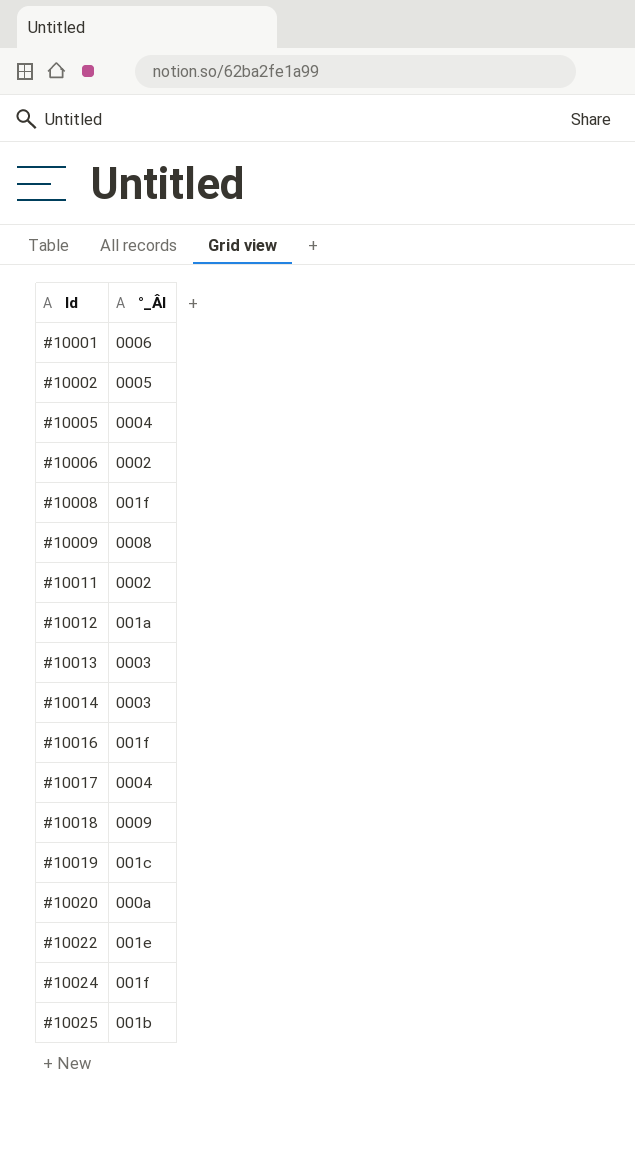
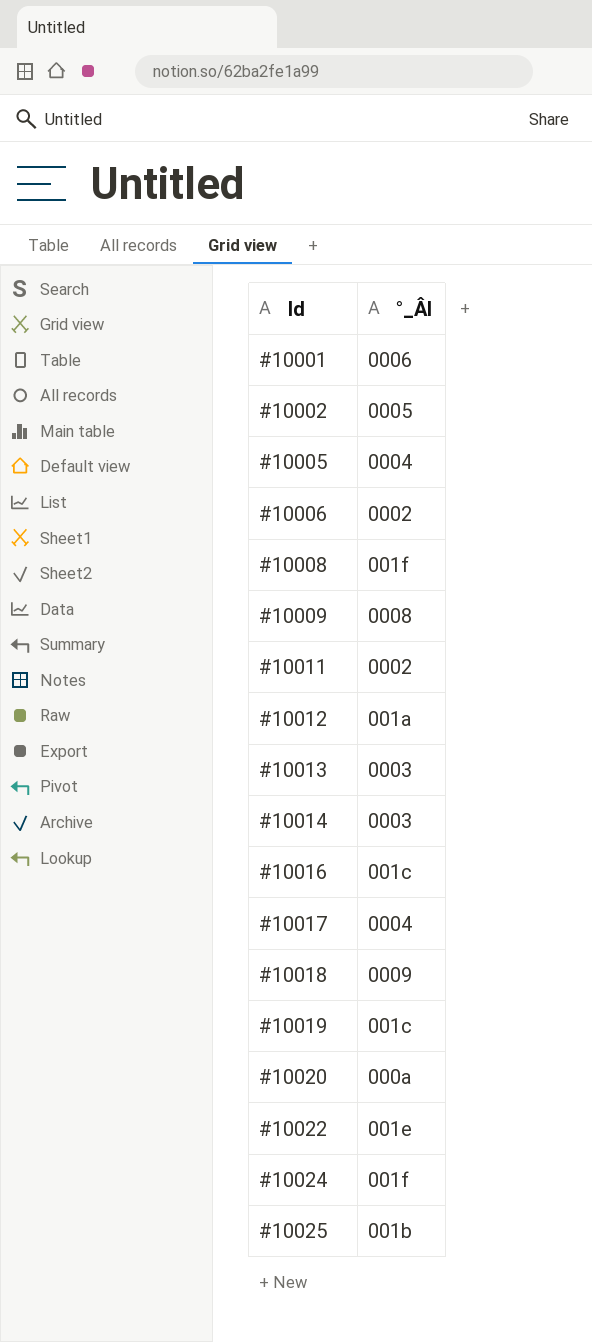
#10016 | °_ÂI: 001f -> 001c

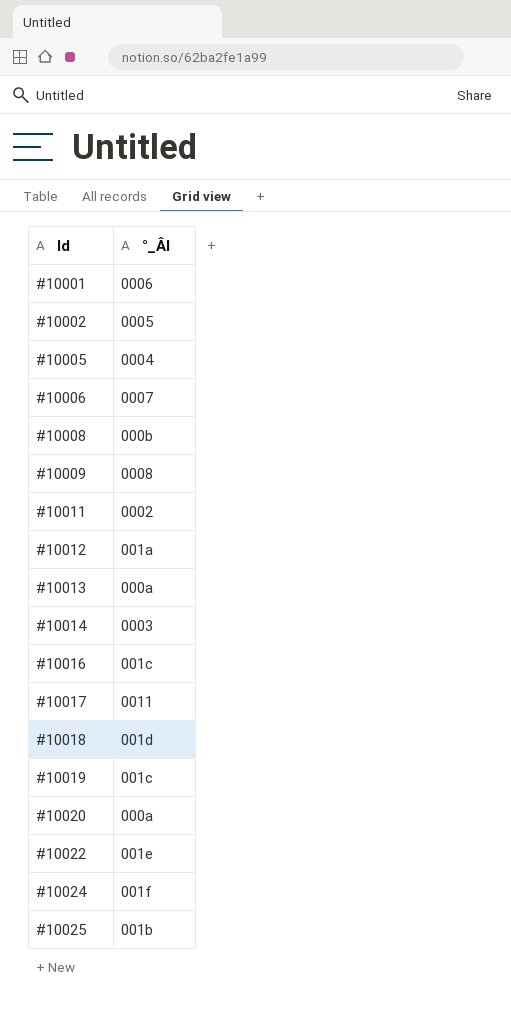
#10006 | °_ÂI: 0002 -> 0007
#10008 | °_ÂI: 001f -> 000b
#10013 | °_ÂI: 0003 -> 000a
#10017 | °_ÂI: 0004 -> 0011
#10018 | °_ÂI: 0009 -> 001d

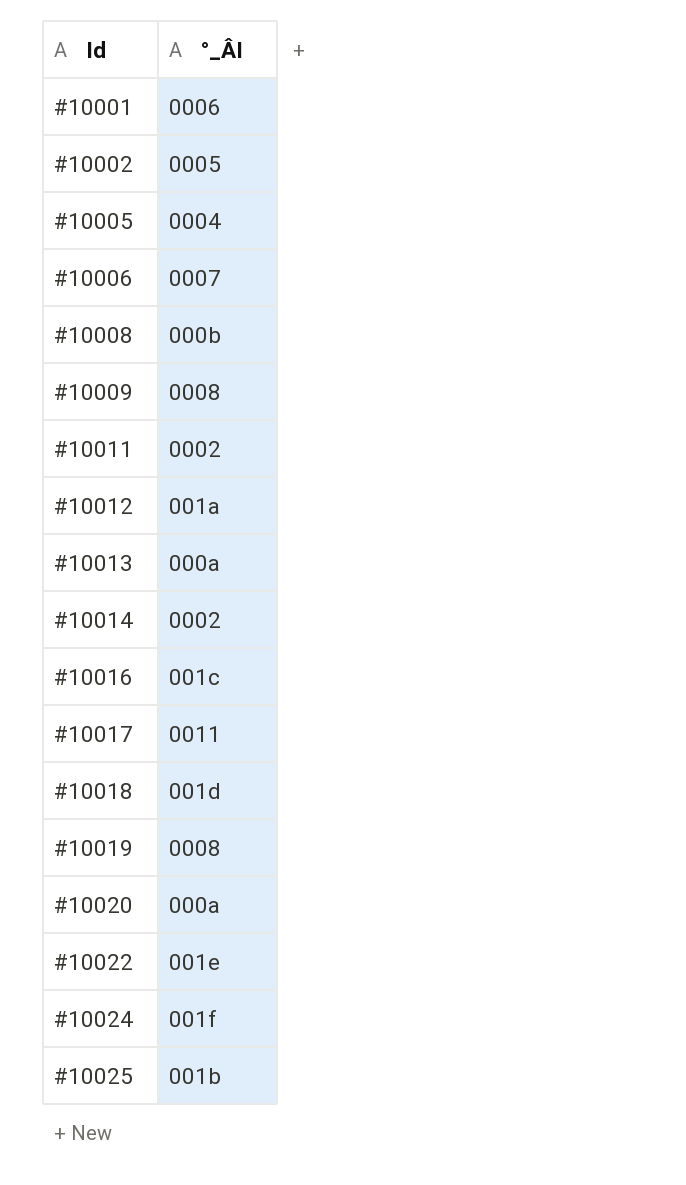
#10014 | °_ÂI: 0003 -> 0002
#10019 | °_ÂI: 001c -> 0008

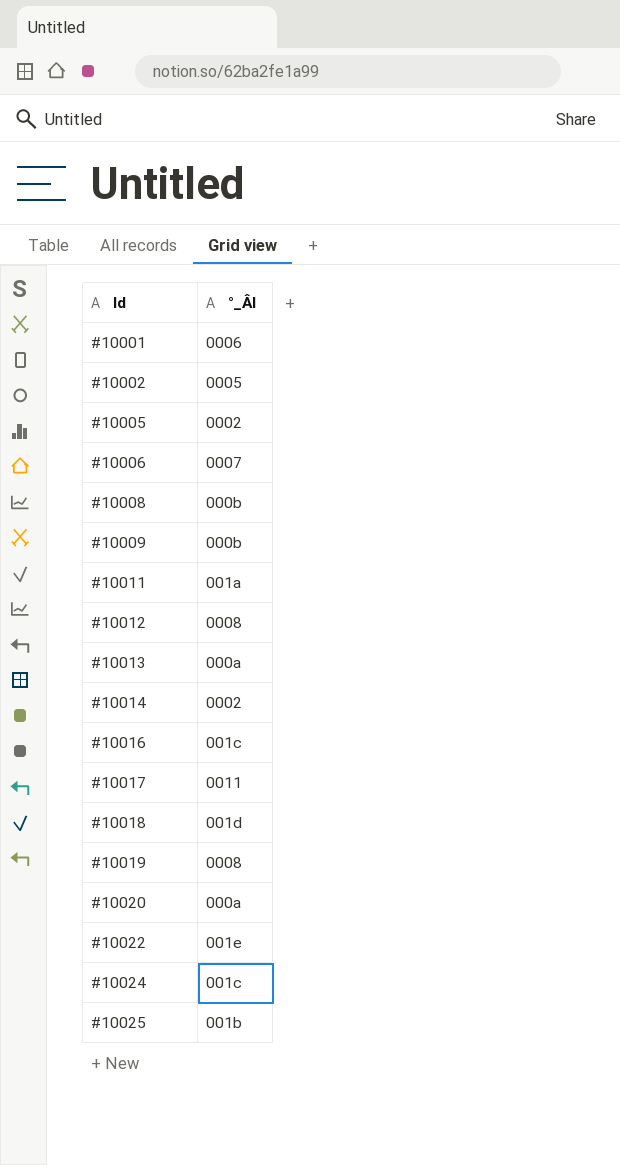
#10005 | °_ÂI: 0004 -> 0002
#10009 | °_ÂI: 0008 -> 000b
#10011 | °_ÂI: 0002 -> 001a
#10012 | °_ÂI: 001a -> 0008
#10024 | °_ÂI: 001f -> 001c

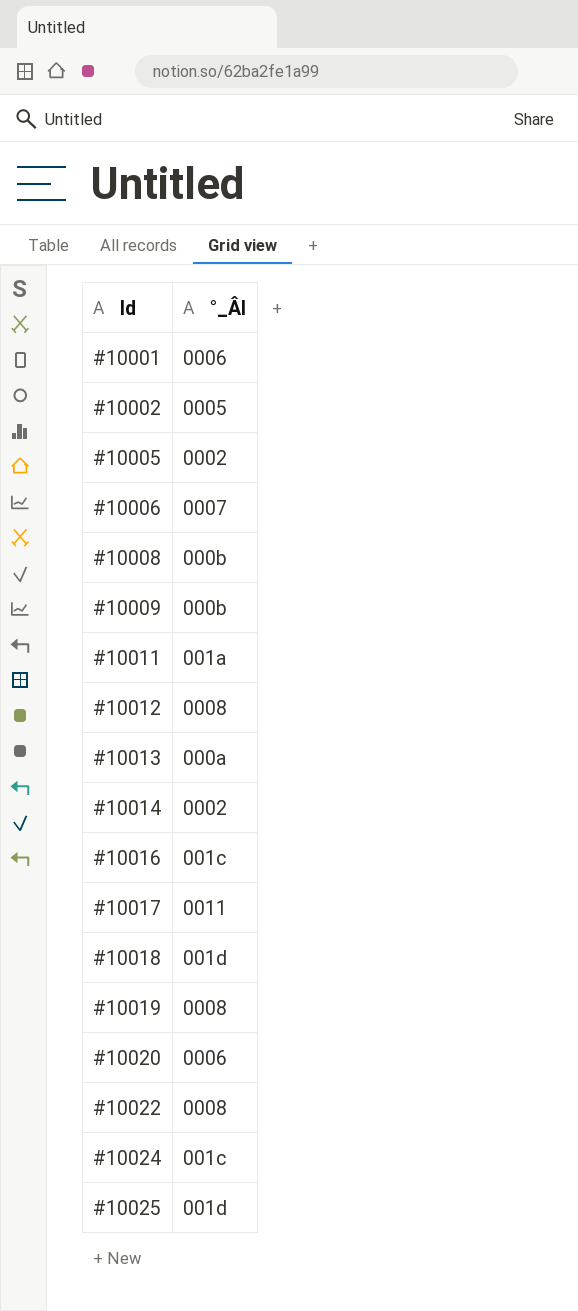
#10020 | °_ÂI: 000a -> 0006
#10022 | °_ÂI: 001e -> 0008
#10025 | °_ÂI: 001b -> 001d

